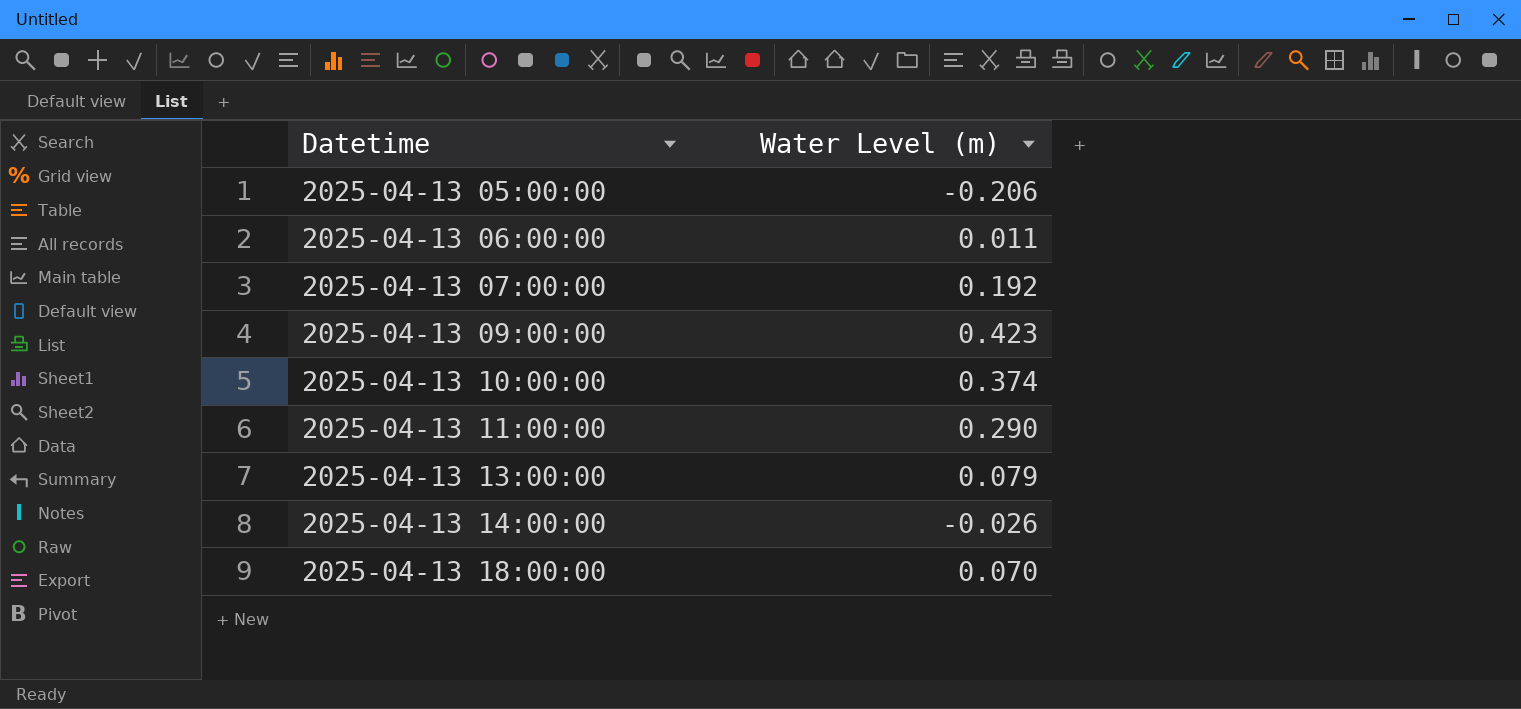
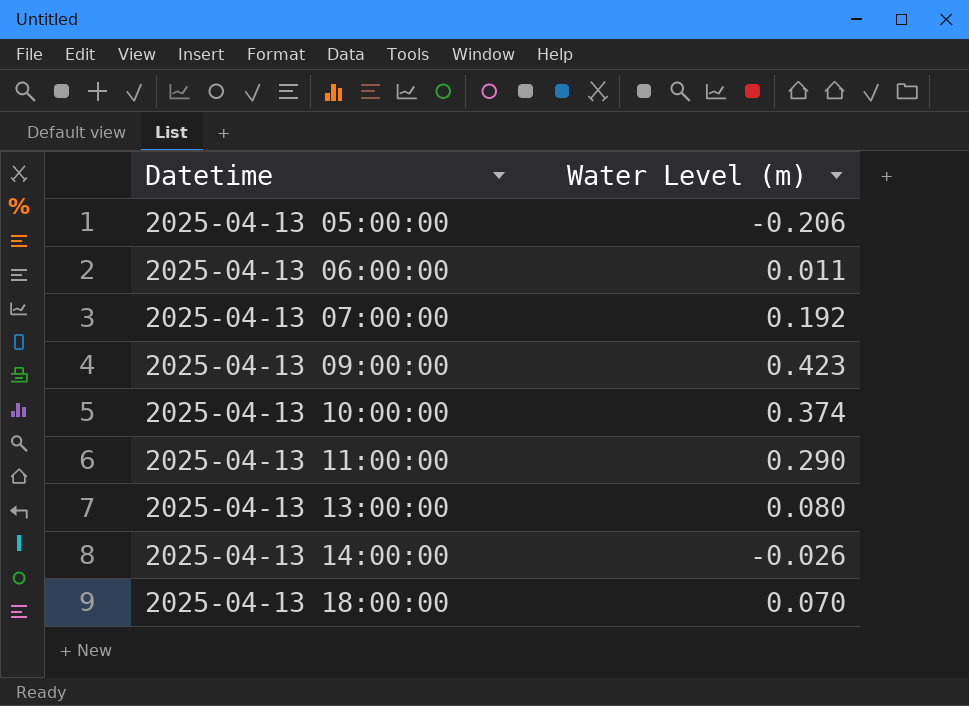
2025-04-13 13:00:00 | Water Level (m): 0.079 -> 0.080

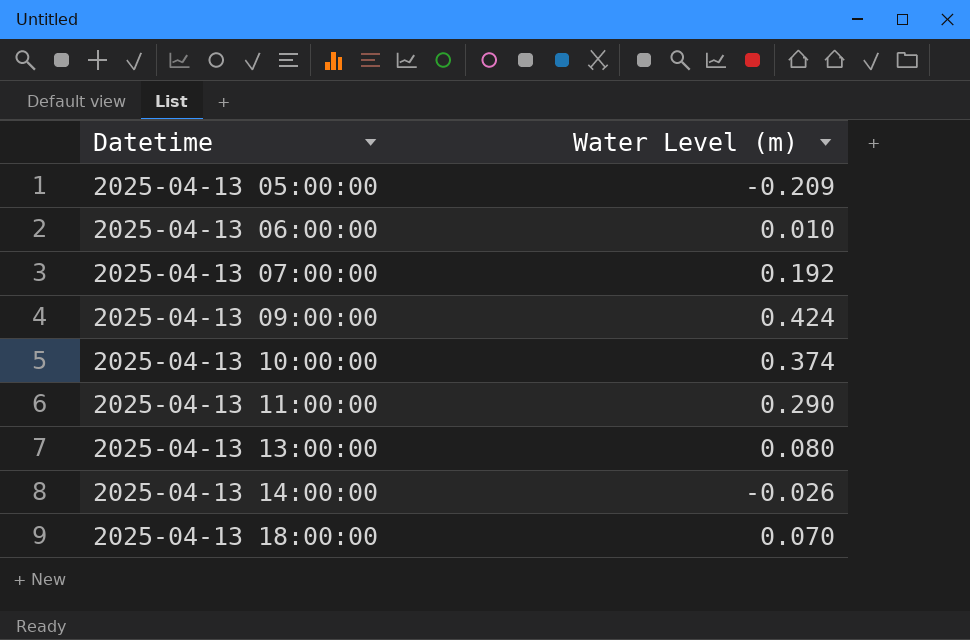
2025-04-13 05:00:00 | Water Level (m): -0.206 -> -0.209
2025-04-13 06:00:00 | Water Level (m): 0.011 -> 0.010
2025-04-13 09:00:00 | Water Level (m): 0.423 -> 0.424

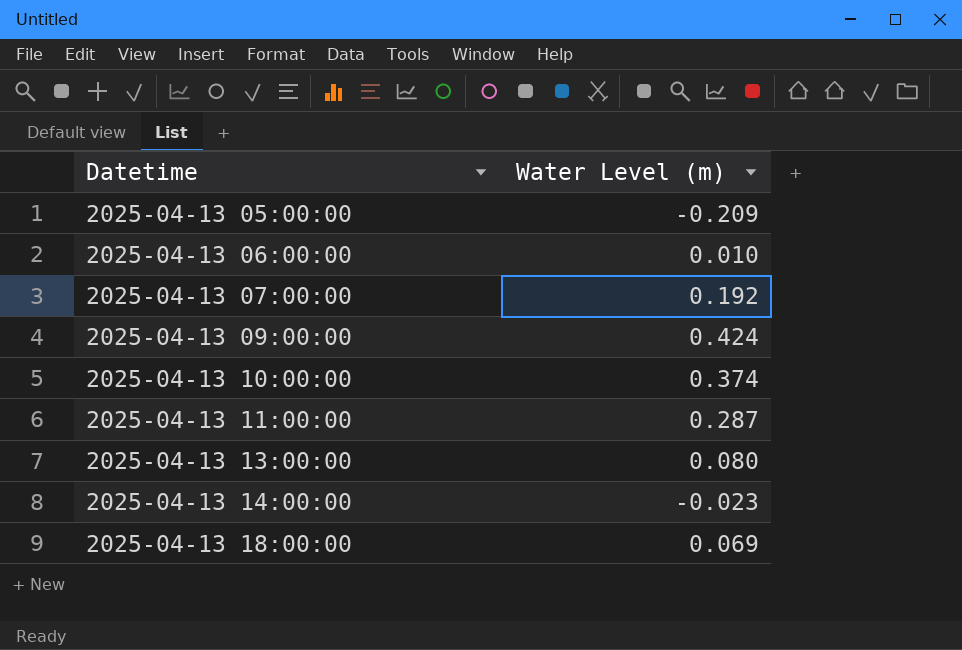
2025-04-13 11:00:00 | Water Level (m): 0.290 -> 0.287
2025-04-13 14:00:00 | Water Level (m): -0.026 -> -0.023
2025-04-13 18:00:00 | Water Level (m): 0.070 -> 0.069

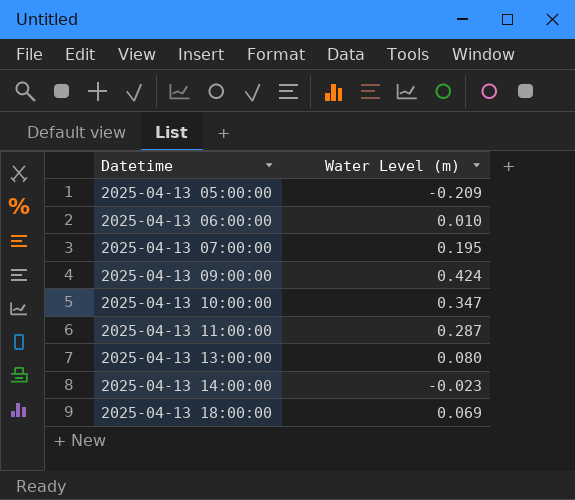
2025-04-13 07:00:00 | Water Level (m): 0.192 -> 0.195
2025-04-13 10:00:00 | Water Level (m): 0.374 -> 0.347

